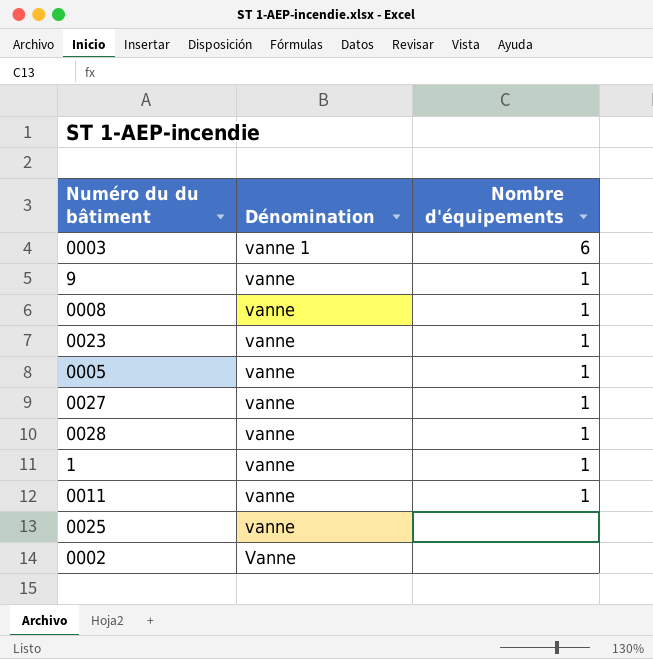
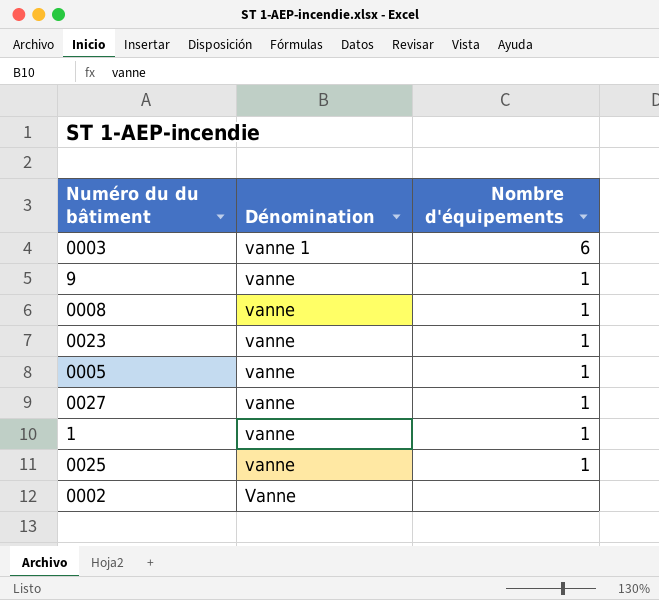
row 0028: vanne | 1 -> none
row 0011: vanne | 1 -> none
0025 | Nombre d'équipements: none -> 1

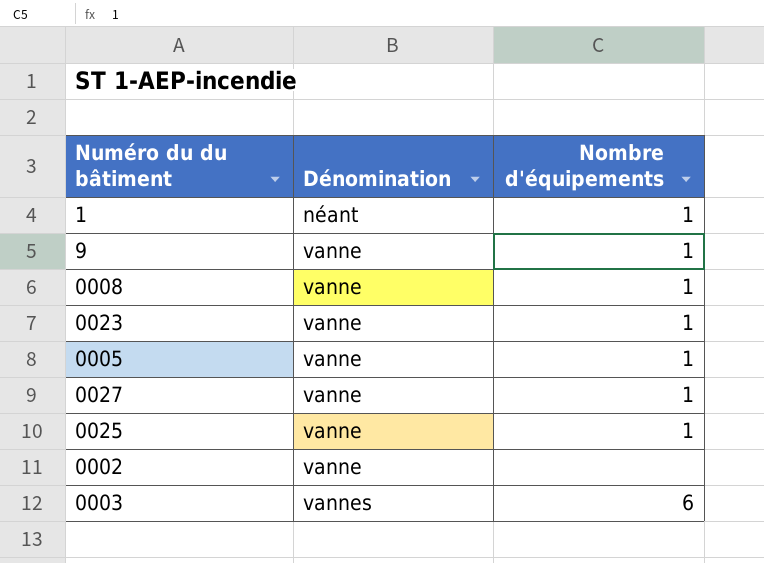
row order: Dénomination descending -> Dénomination ascending
1 | Dénomination: vanne -> néant
0002 | Dénomination: Vanne -> vanne
0003 | Dénomination: vanne 1 -> vannes

